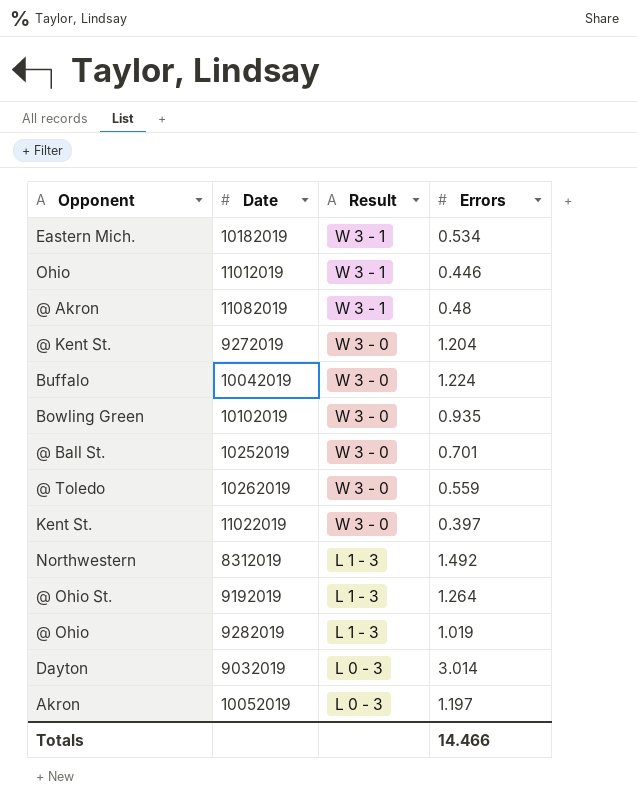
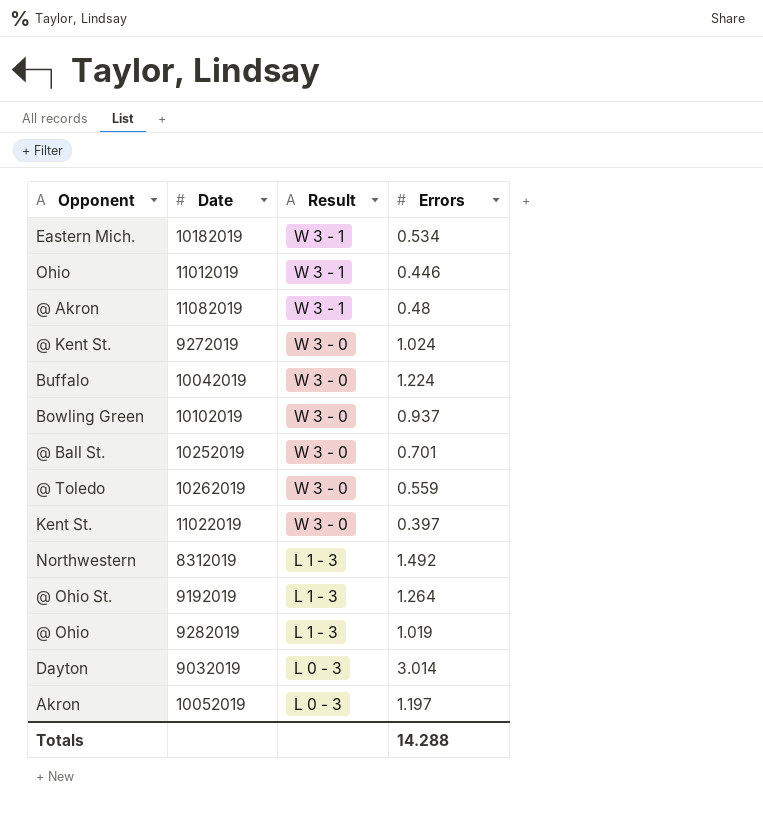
@ Kent St. | Errors: 1.204 -> 1.024
Bowling Green | Errors: 0.935 -> 0.937
Totals | Errors: 14.466 -> 14.288

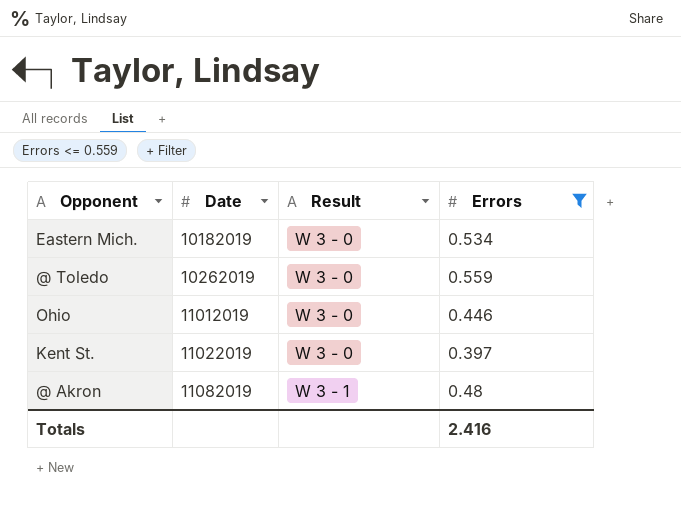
filter: none -> Errors <= 0.559
row order: Result descending -> Date ascending
Eastern Mich. | Result: W 3 - 1 -> W 3 - 0
Ohio | Result: W 3 - 1 -> W 3 - 0
Totals | Errors: 14.288 -> 2.416

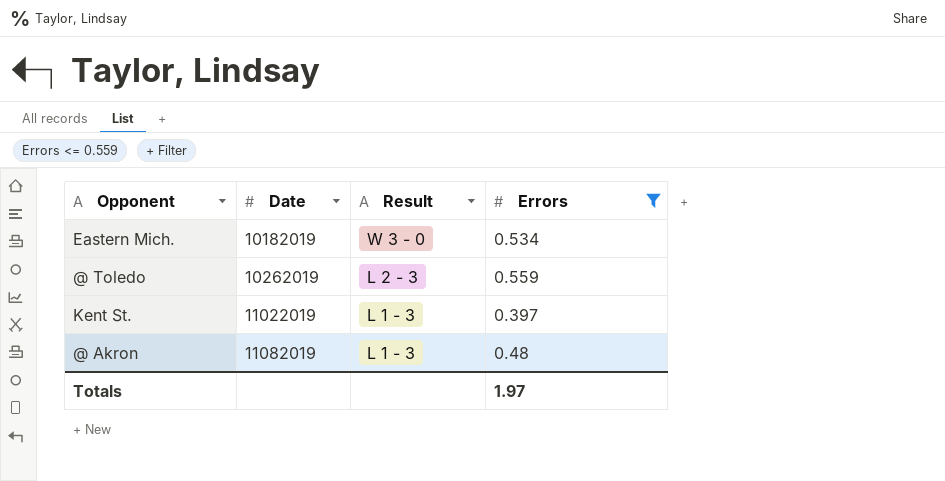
row Ohio: 11012019 | W 3 - 0 | 0.446 -> none
@ Toledo | Result: W 3 - 0 -> L 2 - 3
Kent St. | Result: W 3 - 0 -> L 1 - 3
@ Akron | Result: W 3 - 1 -> L 1 - 3
Totals | Errors: 2.416 -> 1.97

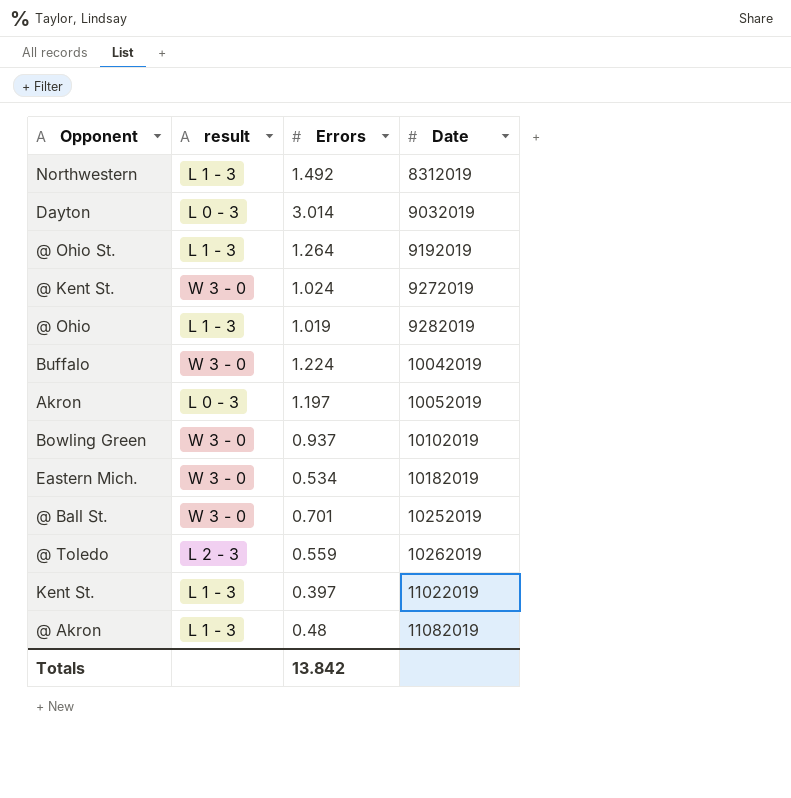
filter: Errors <= 0.559 -> none
column name: Result -> result
column Date | position: 2 -> 4
Totals | Errors: 1.97 -> 13.842

